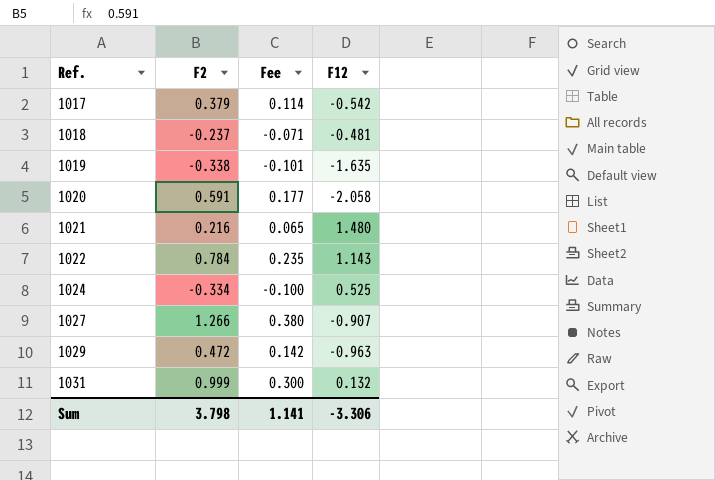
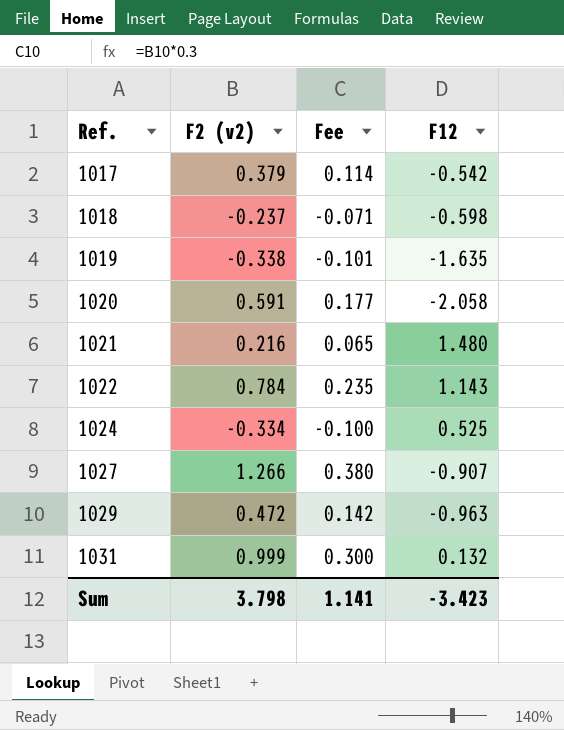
column name: F2 -> F2 (v2)
1018 | F12: -0.481 -> -0.598
Sum | F12: -3.306 -> -3.423

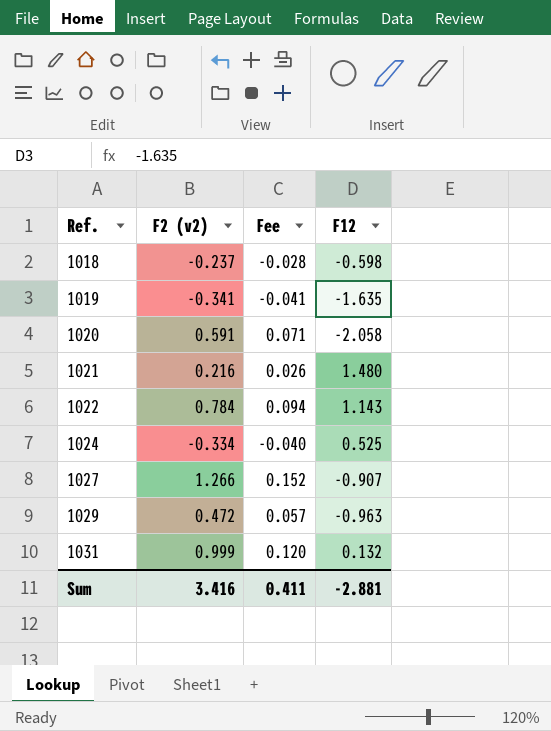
column Fee | formula: [F2 (v2)] * 0.3 -> [F2 (v2)] * 0.12
row 1017: 0.379 | 0.114 | -0.542 -> none
1019 | F2 (v2): -0.338 -> -0.341
Sum | F2 (v2): 3.798 -> 3.416
Sum | Fee: 1.141 -> 0.411
Sum | F12: -3.423 -> -2.881

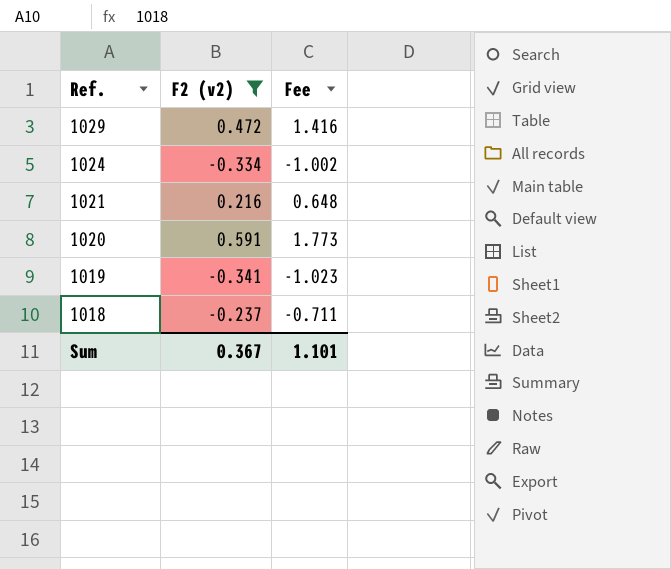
filter: none -> F2 (v2) <= 0.591
row order: Ref. ascending -> Ref. descending
column F12 | position: 4 -> none
column Fee | formula: [F2 (v2)] * 0.12 -> [F2 (v2)] * 3
Sum | F2 (v2): 3.416 -> 0.367
Sum | Fee: 0.411 -> 1.101

